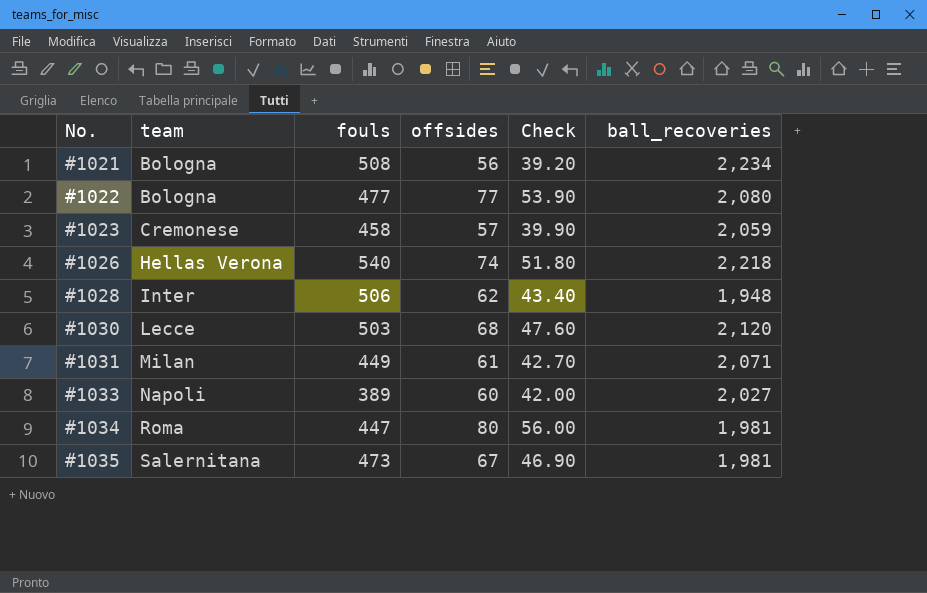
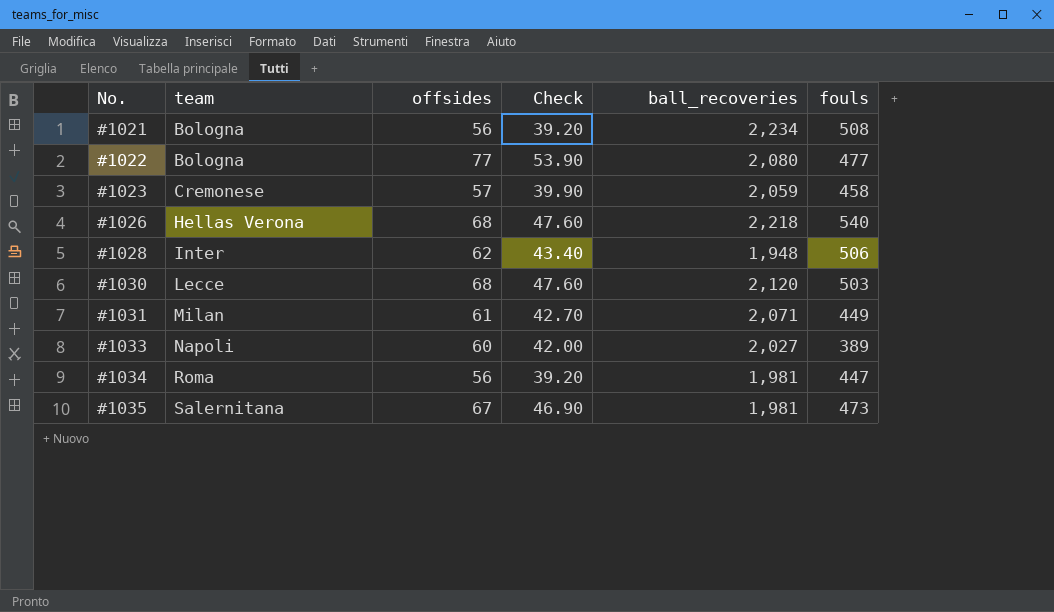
column fouls | position: 3 -> 6
#1026 | offsides: 74 -> 68
#1026 | Check: 51.80 -> 47.60
#1034 | offsides: 80 -> 56
#1034 | Check: 56.00 -> 39.20

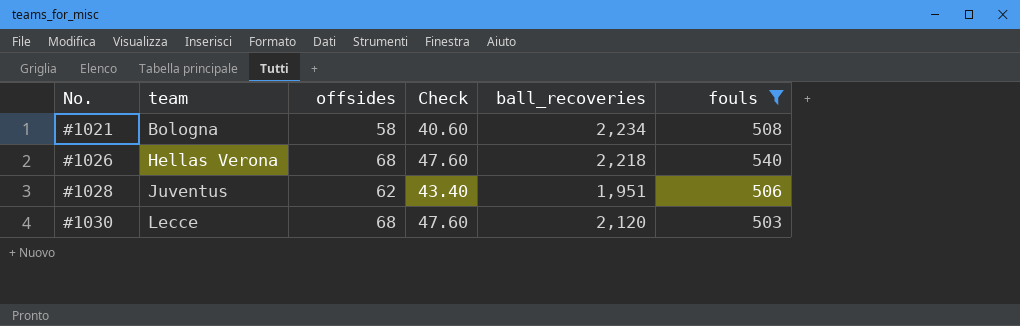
filter: none -> fouls >= 503
#1021 | offsides: 56 -> 58
#1021 | Check: 39.20 -> 40.60
#1028 | team: Inter -> Juventus
#1028 | ball_recoveries: 1,948 -> 1,951

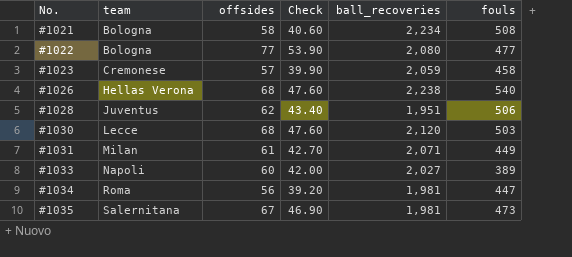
filter: fouls >= 503 -> none
#1026 | ball_recoveries: 2,218 -> 2,238

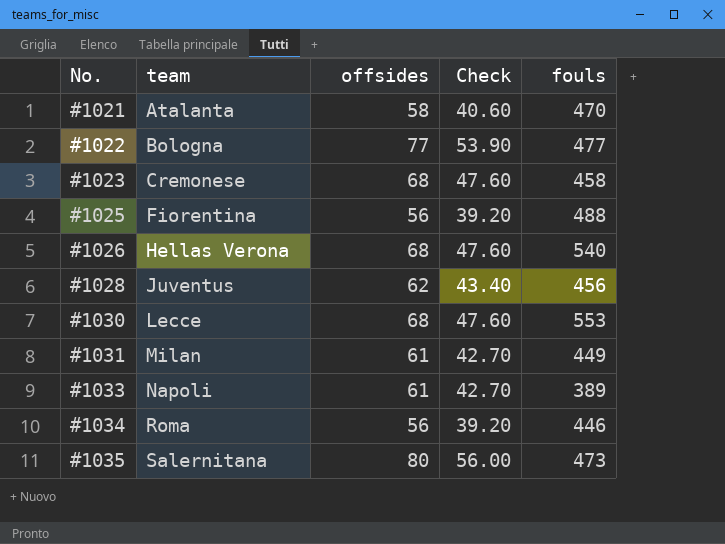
column ball_recoveries | position: 5 -> none
#1021 | team: Bologna -> Atalanta
#1021 | fouls: 508 -> 470
#1023 | offsides: 57 -> 68
#1023 | Check: 39.90 -> 47.60
row #1025: none -> Fiorentina | 56 | 39.20 | 488
#1028 | fouls: 506 -> 456
#1030 | fouls: 503 -> 553
#1033 | offsides: 60 -> 61
#1033 | Check: 42.00 -> 42.70
#1034 | fouls: 447 -> 446
#1035 | offsides: 67 -> 80
#1035 | Check: 46.90 -> 56.00

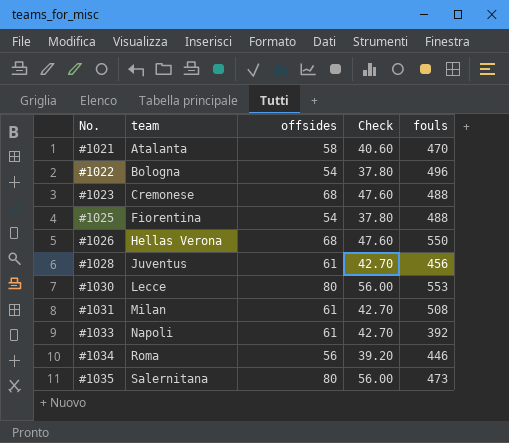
#1022 | offsides: 77 -> 54
#1022 | Check: 53.90 -> 37.80
#1022 | fouls: 477 -> 496
#1023 | fouls: 458 -> 488
#1025 | offsides: 56 -> 54
#1025 | Check: 39.20 -> 37.80
#1026 | fouls: 540 -> 550
#1028 | offsides: 62 -> 61
#1028 | Check: 43.40 -> 42.70
#1030 | offsides: 68 -> 80
#1030 | Check: 47.60 -> 56.00
#1031 | fouls: 449 -> 508
#1033 | fouls: 389 -> 392

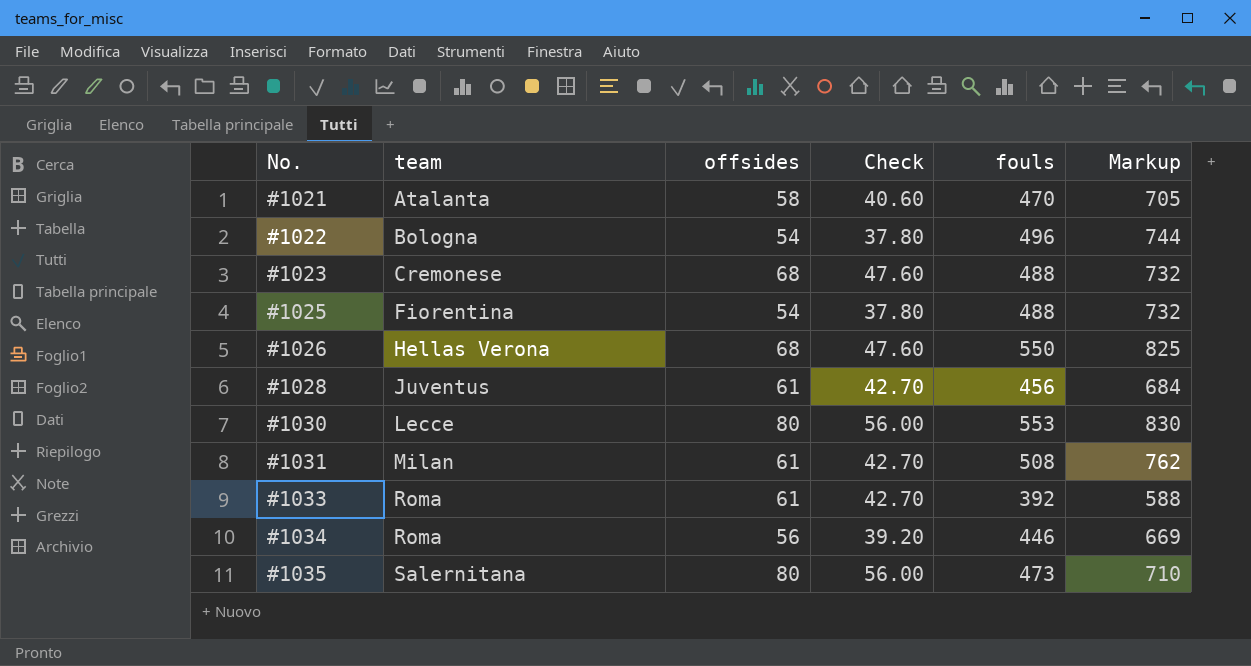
column Markup | formula: none -> [fouls] * 1.5
#1033 | team: Napoli -> Roma

